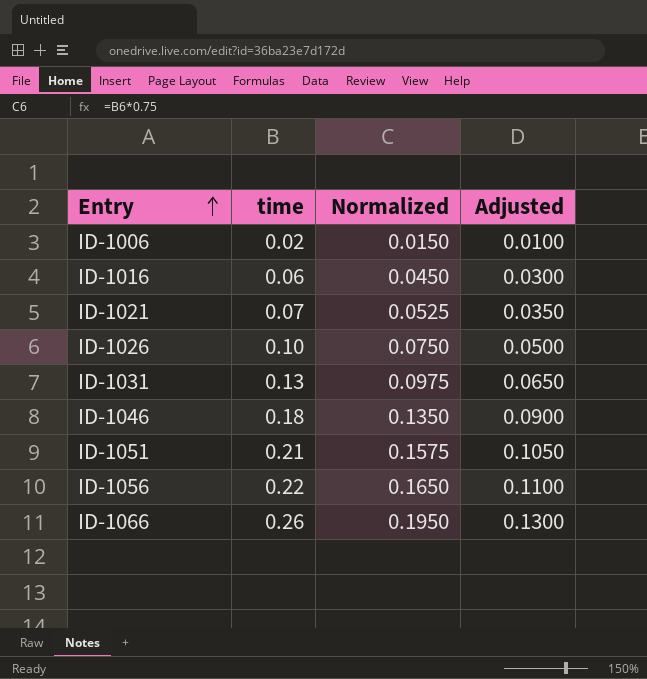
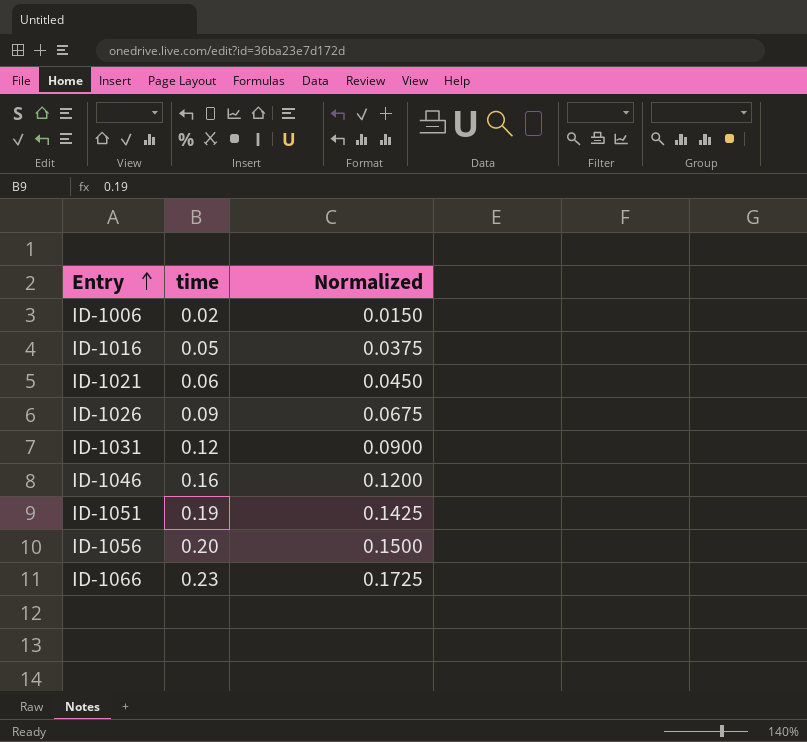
column Adjusted | formula: [time] * 0.5 -> none
ID-1016 | time: 0.06 -> 0.05
ID-1016 | Normalized: 0.0450 -> 0.0375
ID-1021 | time: 0.07 -> 0.06
ID-1021 | Normalized: 0.0525 -> 0.0450
ID-1026 | time: 0.10 -> 0.09
ID-1026 | Normalized: 0.0750 -> 0.0675
ID-1031 | time: 0.13 -> 0.12
ID-1031 | Normalized: 0.0975 -> 0.0900
ID-1046 | time: 0.18 -> 0.16
ID-1046 | Normalized: 0.1350 -> 0.1200
ID-1051 | time: 0.21 -> 0.19
ID-1051 | Normalized: 0.1575 -> 0.1425
ID-1056 | time: 0.22 -> 0.20
ID-1056 | Normalized: 0.1650 -> 0.1500
ID-1066 | time: 0.26 -> 0.23
ID-1066 | Normalized: 0.1950 -> 0.1725

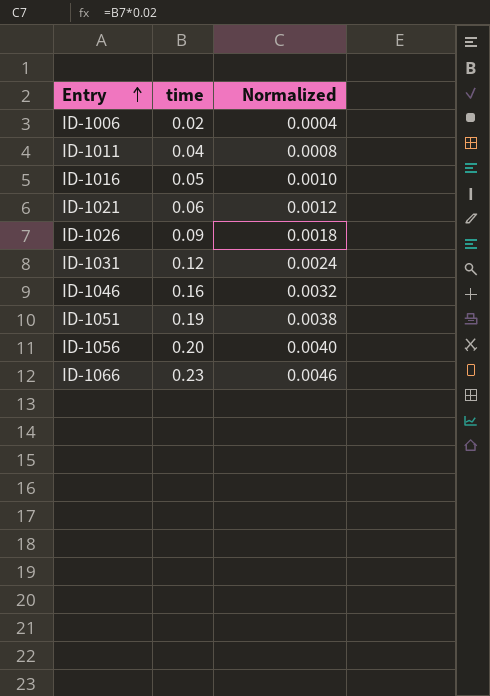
column Normalized | formula: [time] * 0.75 -> [time] * 0.02
row ID-1011: none -> 0.04 | 0.0008

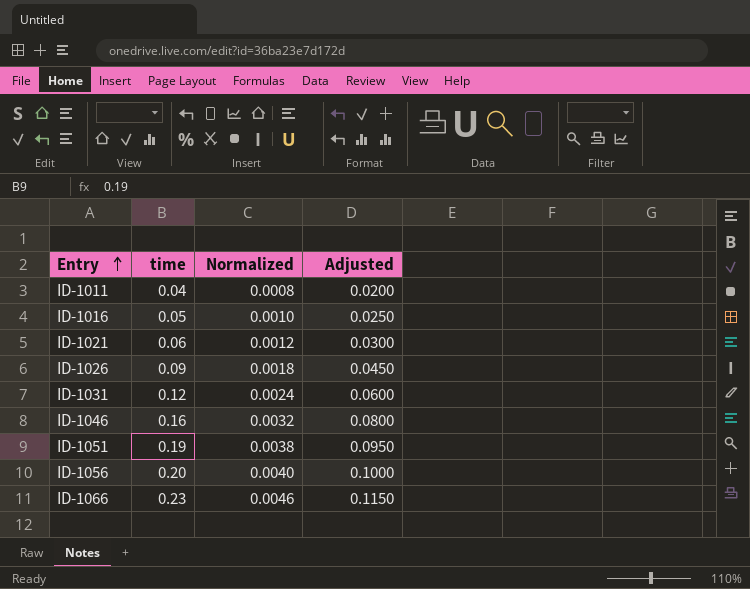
column Adjusted | formula: none -> [time] * 0.5
row ID-1006: 0.02 | 0.0004 -> none

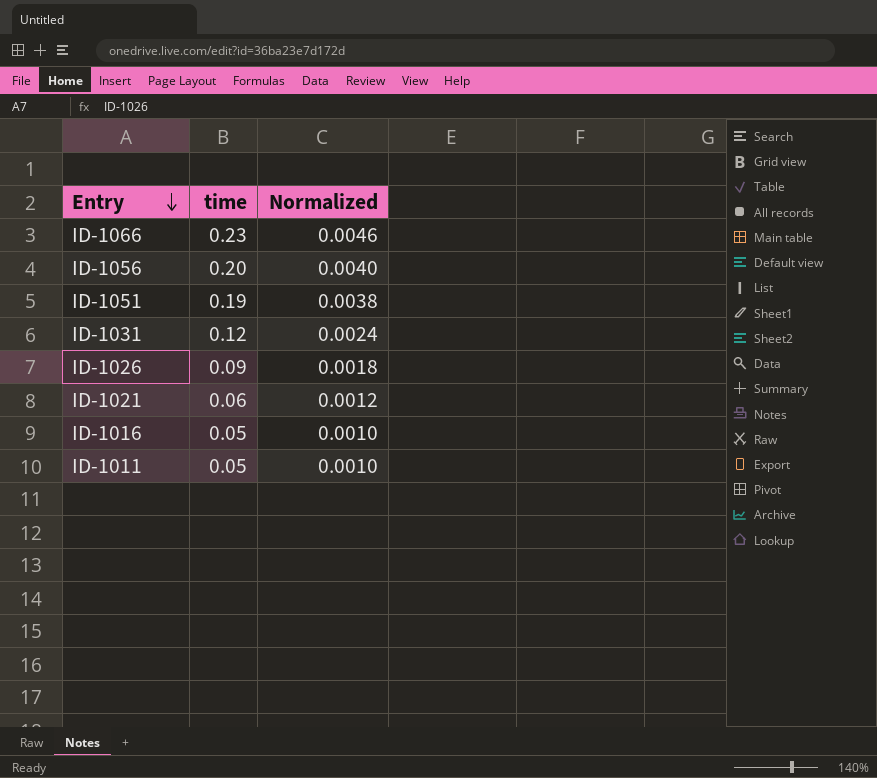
row order: Entry ascending -> Entry descending
column Adjusted | formula: [time] * 0.5 -> none
row ID-1046: 0.16 | 0.0032 | 0.0800 -> none
ID-1011 | time: 0.04 -> 0.05
ID-1011 | Normalized: 0.0008 -> 0.0010

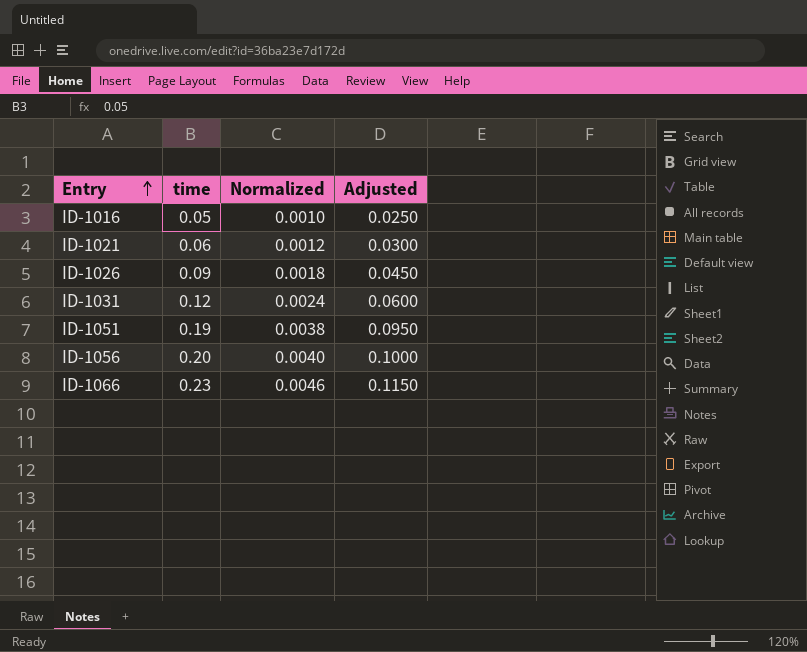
row order: Entry descending -> Entry ascending
column Adjusted | formula: none -> [time] * 0.5
row ID-1011: 0.05 | 0.0010 -> none

